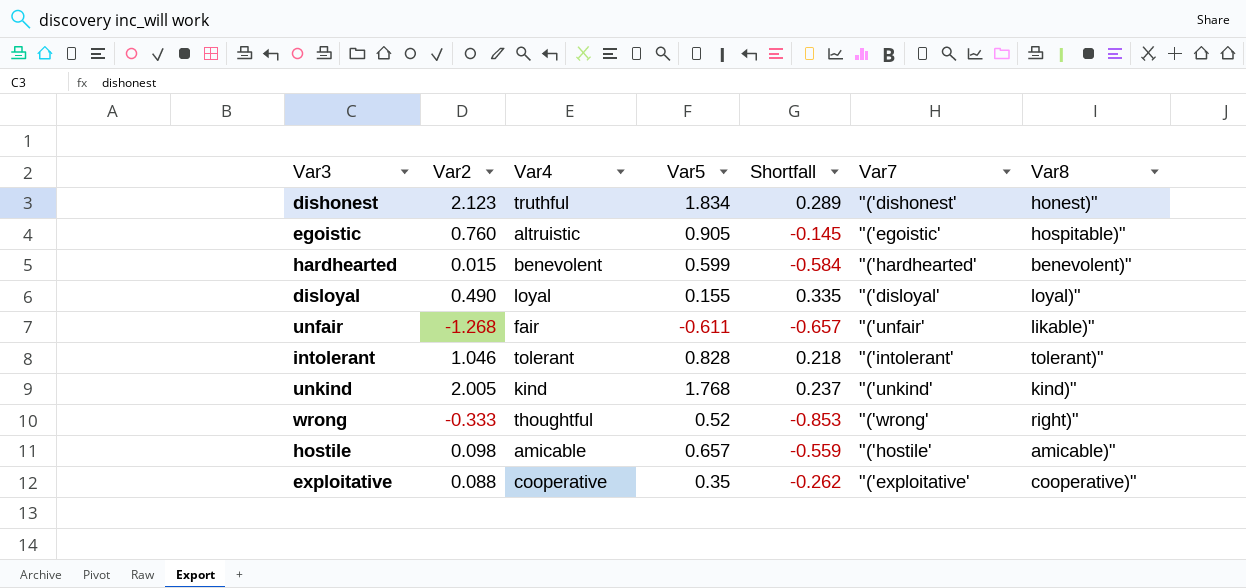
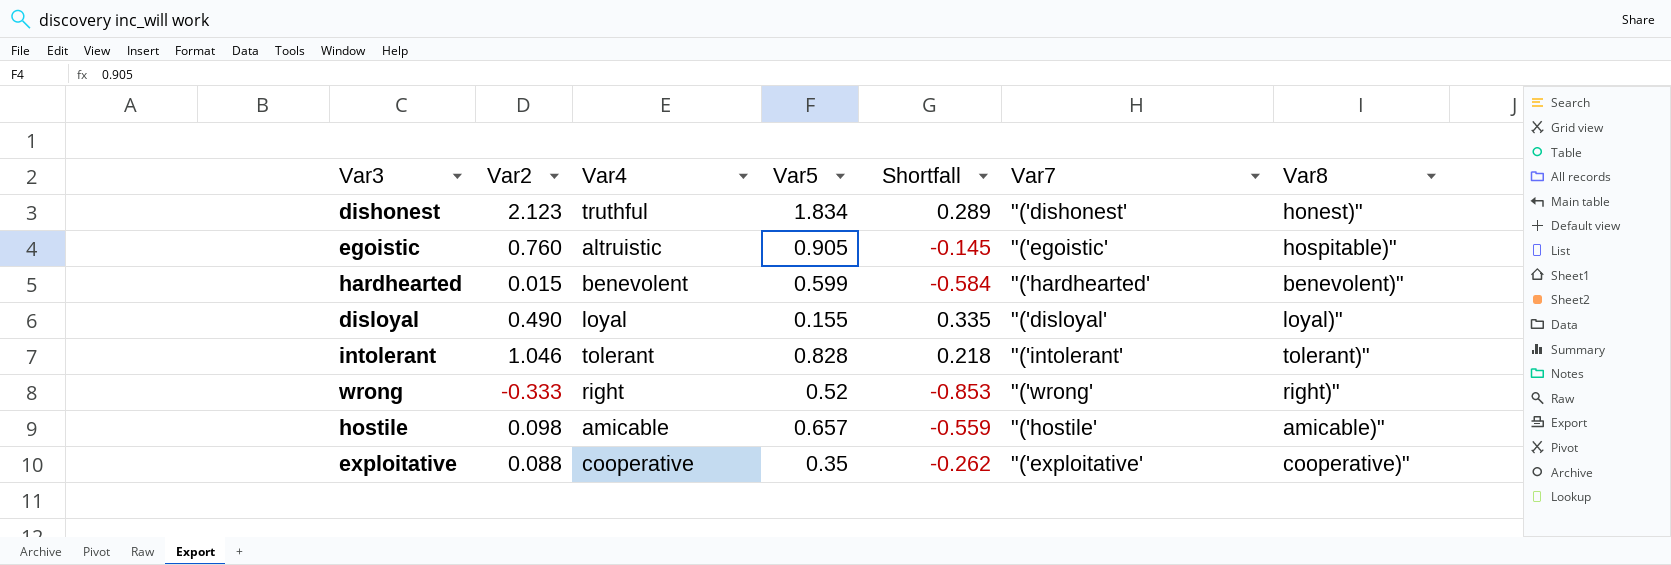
row unfair: -1.268 | fair | -0.611 | -0.657 | "('unfair' | likable)" -> none
row unkind: 2.005 | kind | 1.768 | 0.237 | "('unkind' | kind)" -> none
wrong | Var4: thoughtful -> right

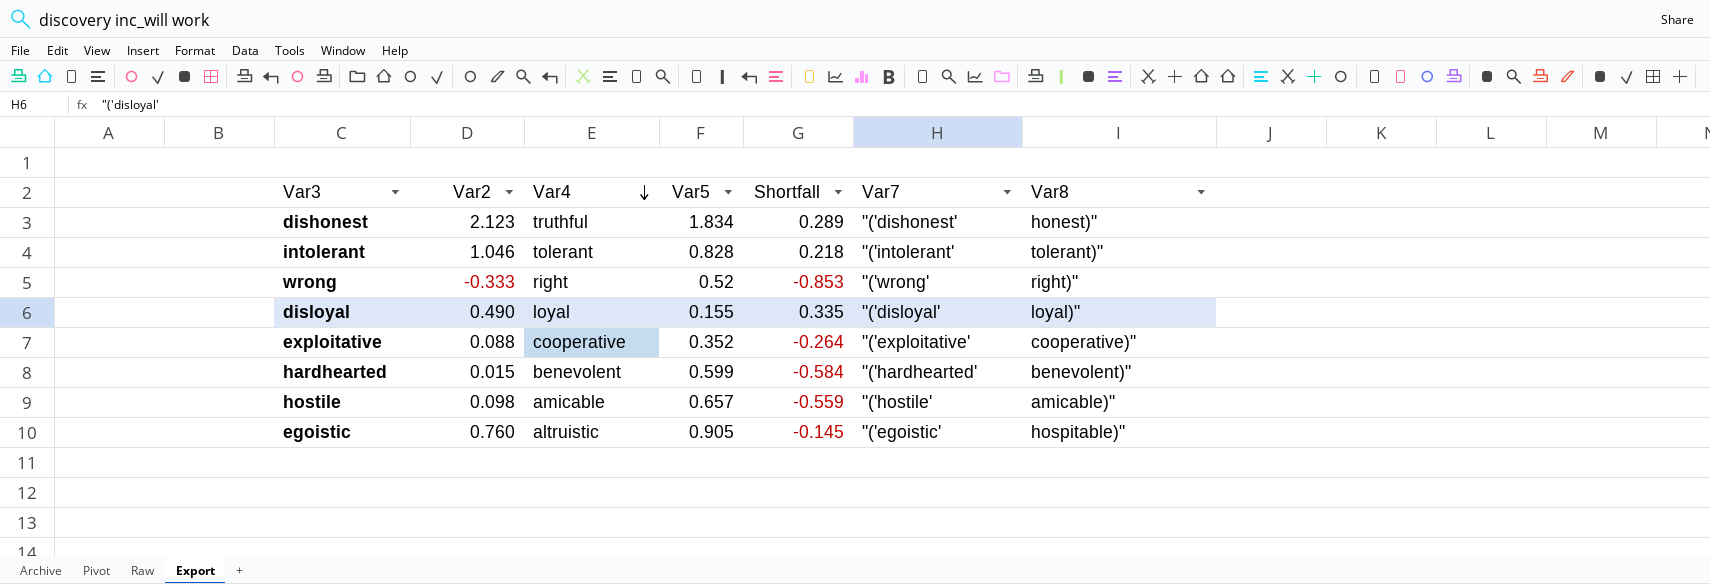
row order: none -> Var4 descending
exploitative | Var5: 0.35 -> 0.352
exploitative | Shortfall: -0.262 -> -0.264

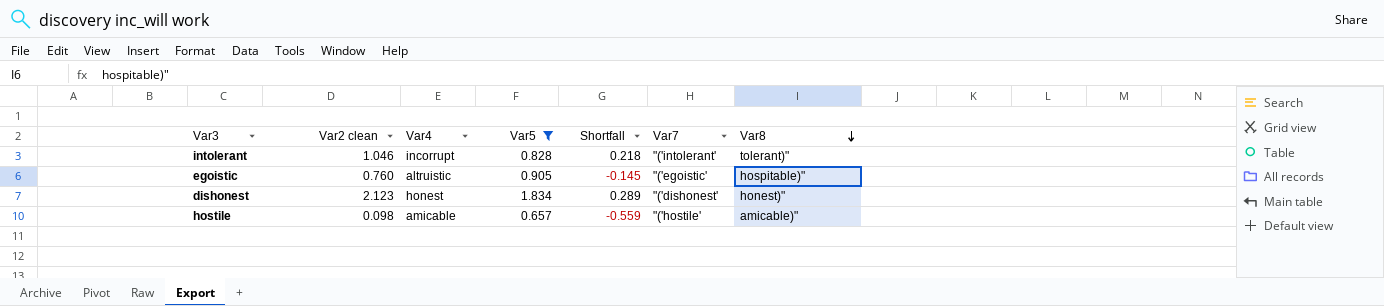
filter: none -> Var5 >= 0.657
row order: Var4 descending -> Var8 descending
column name: Var2 -> Var2 clean
intolerant | Var4: tolerant -> incorrupt
dishonest | Var4: truthful -> honest

